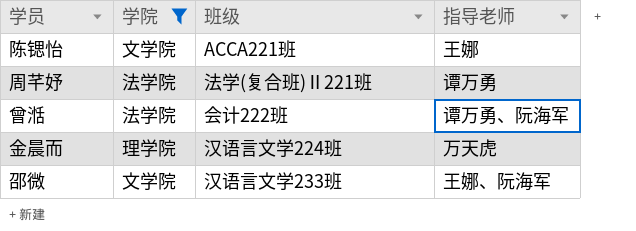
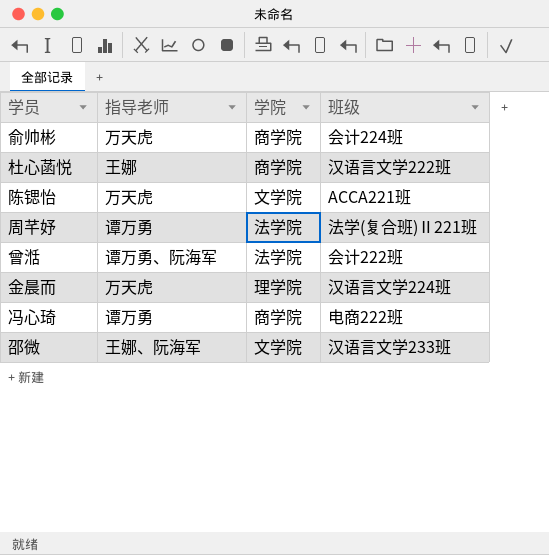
filter: 学院 != 商学院 -> none
column 指导老师 | position: 4 -> 2
陈锶怡 | 指导老师: 王娜 -> 万天虎

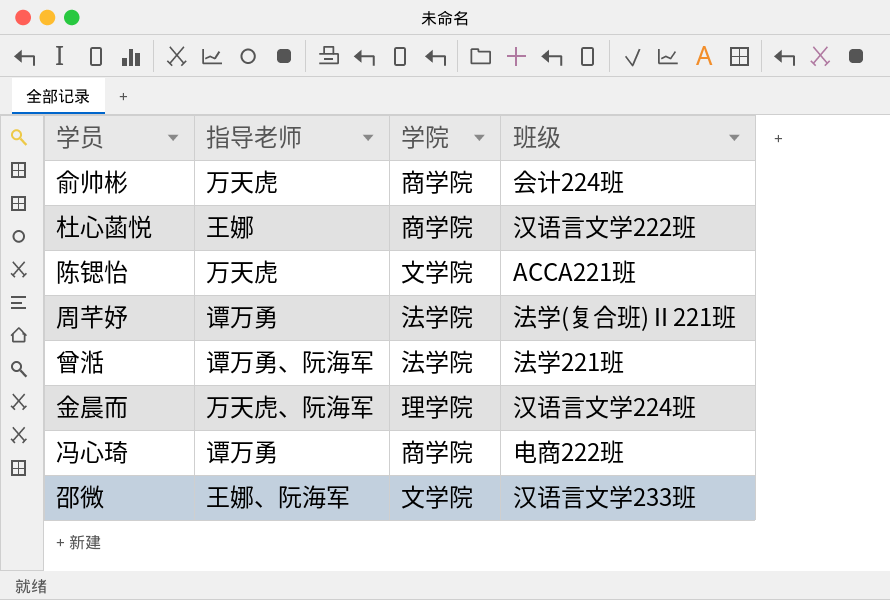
曾湉 | 班级: 会计222班 -> 法学221班
金晨而 | 指导老师: 万天虎 -> 万天虎、阮海军

